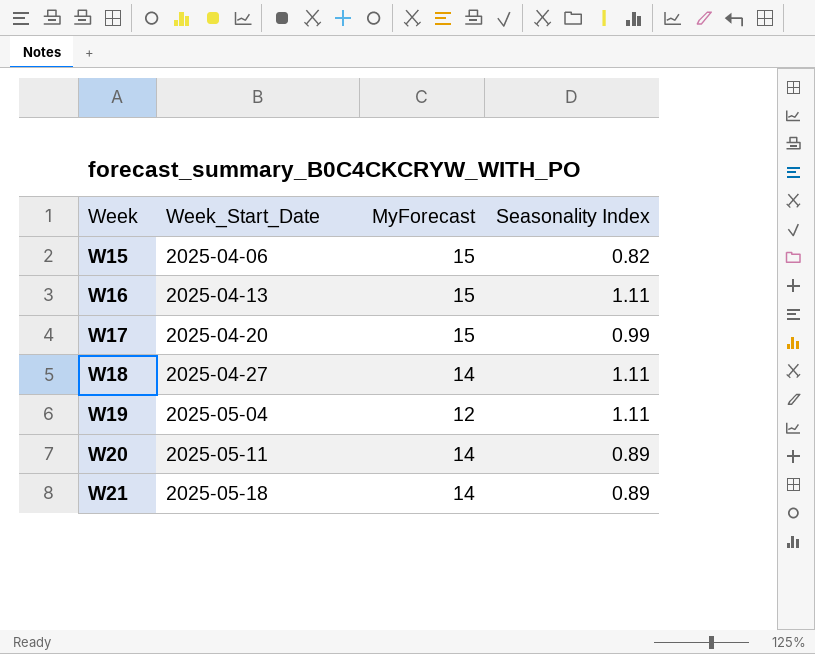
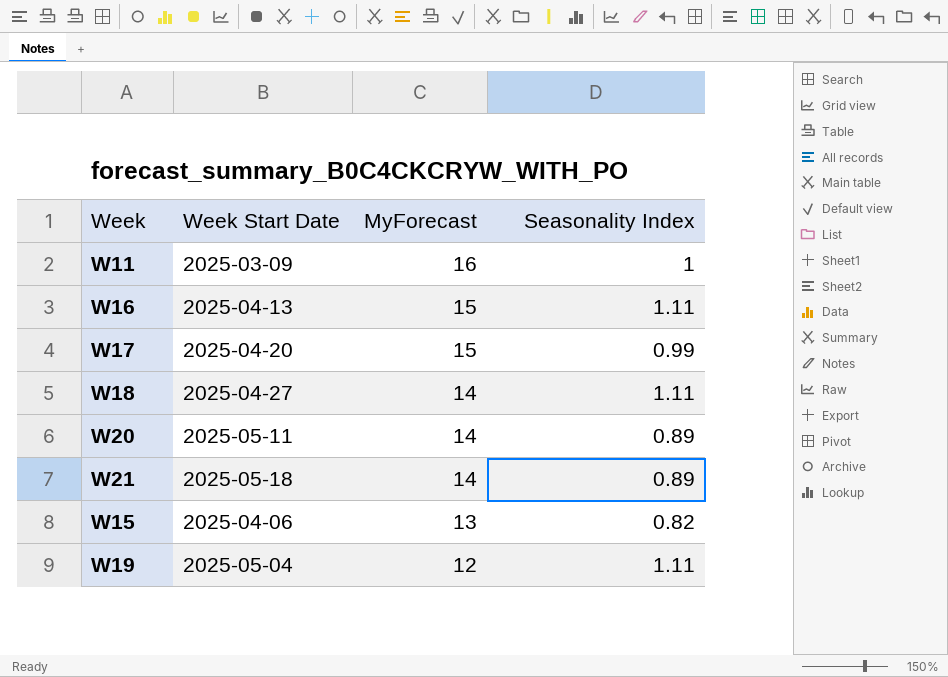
row order: Week ascending -> MyForecast descending
column name: Week_Start_Date -> Week Start Date
row W11: none -> 2025-03-09 | 16 | 1
W15 | MyForecast: 15 -> 13

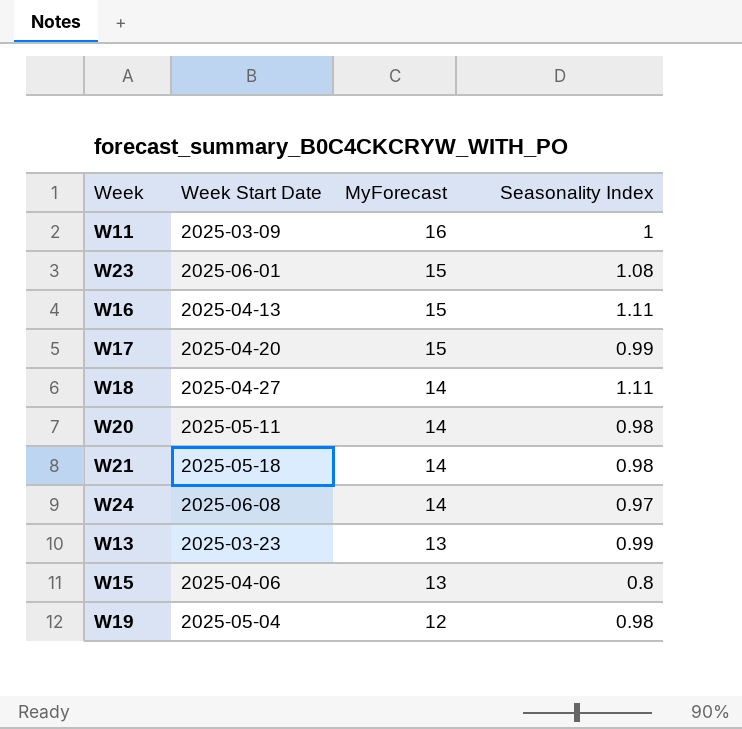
row W23: none -> 2025-06-01 | 15 | 1.08
W20 | Seasonality Index: 0.89 -> 0.98
W21 | Seasonality Index: 0.89 -> 0.98
row W24: none -> 2025-06-08 | 14 | 0.97
row W13: none -> 2025-03-23 | 13 | 0.99
W15 | Seasonality Index: 0.82 -> 0.8
W19 | Seasonality Index: 1.11 -> 0.98

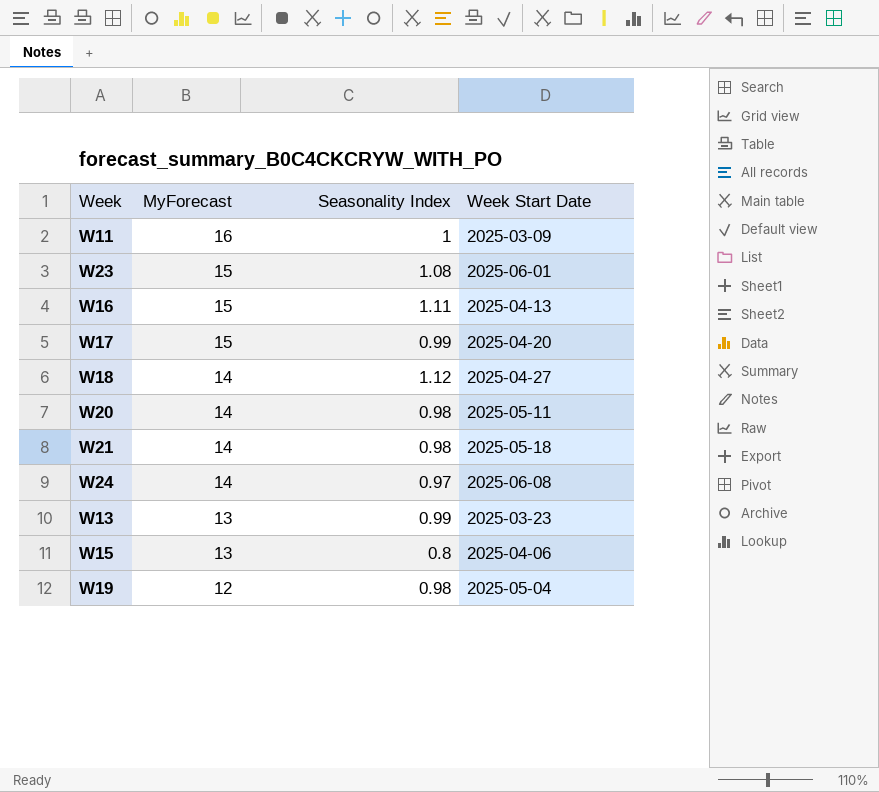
column Week Start Date | position: 2 -> 4
W18 | Seasonality Index: 1.11 -> 1.12

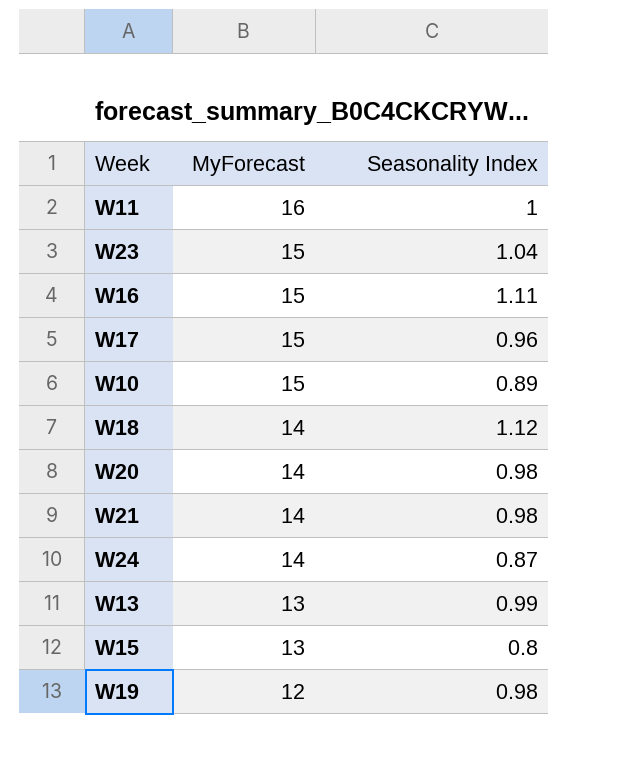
column Week Start Date | position: 4 -> none
W23 | Seasonality Index: 1.08 -> 1.04
W17 | Seasonality Index: 0.99 -> 0.96
row W10: none -> 15 | 0.89
W24 | Seasonality Index: 0.97 -> 0.87

